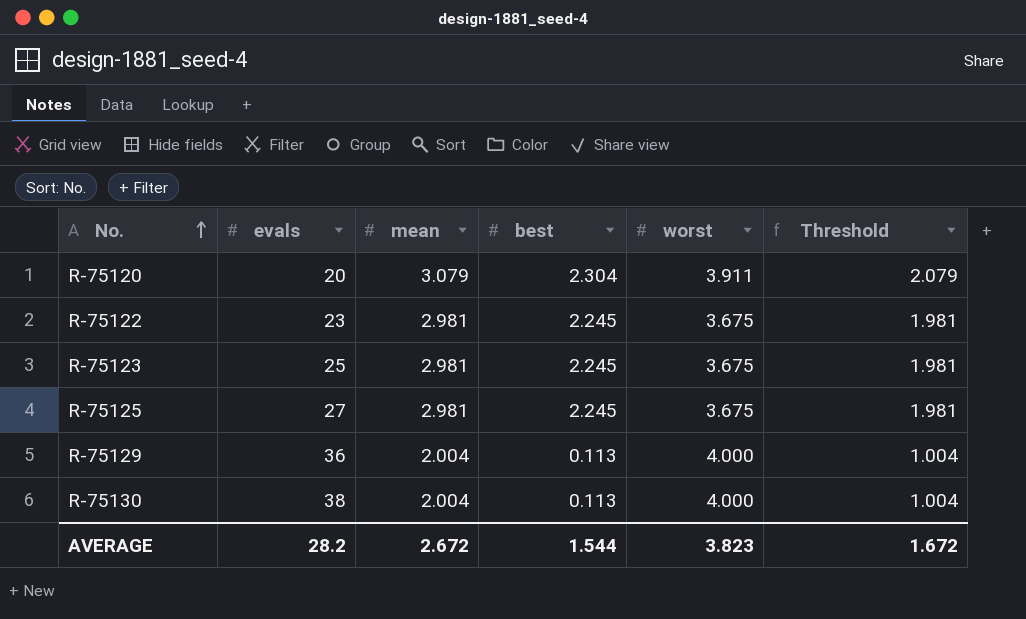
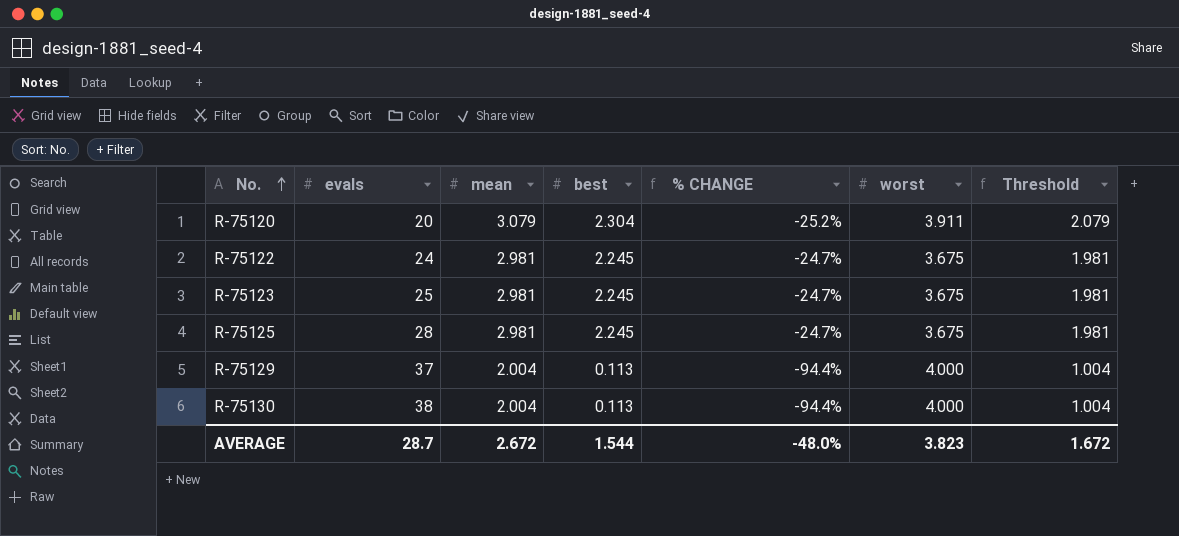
column % CHANGE | formula: none -> ([best] - [mean]) / [mean]
R-75122 | evals: 23 -> 24
R-75125 | evals: 27 -> 28
R-75129 | evals: 36 -> 37
AVERAGE | evals: 28.2 -> 28.7

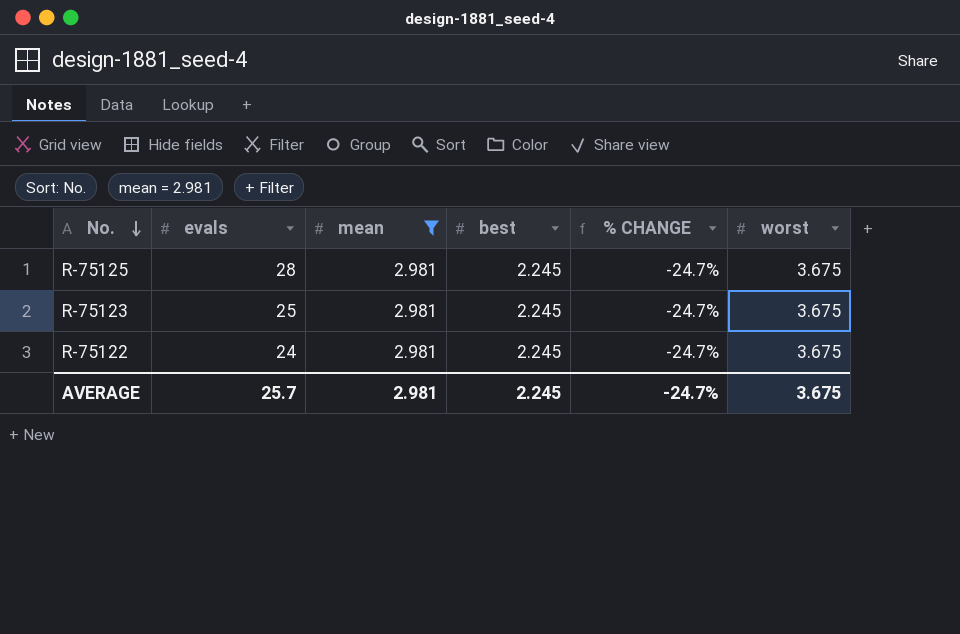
filter: none -> mean = 2.981
row order: No. ascending -> No. descending
column Threshold | formula: [mean] - 1 -> none
AVERAGE | evals: 28.7 -> 25.7
AVERAGE | mean: 2.672 -> 2.981
AVERAGE | best: 1.544 -> 2.245
AVERAGE | % CHANGE: -48.0% -> -24.7%
AVERAGE | worst: 3.823 -> 3.675

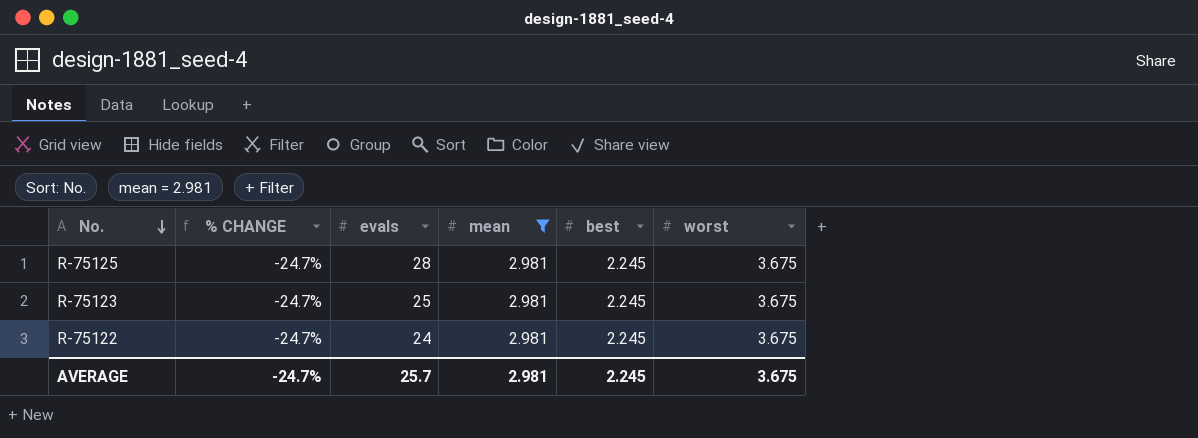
column % CHANGE | position: 5 -> 2

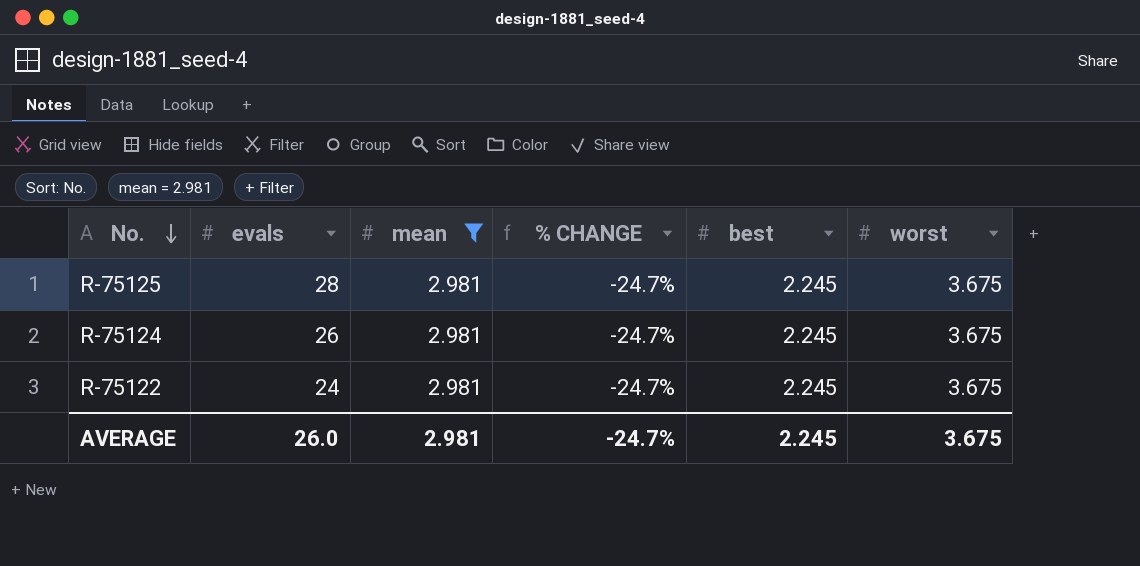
column % CHANGE | position: 2 -> 4
row R-75123: -24.7% | 25 | 2.981 | 2.245 | 3.675 -> none
row R-75124: none -> 26 | 2.981 | -24.7% | 2.245 | 3.675
AVERAGE | evals: 25.7 -> 26.0

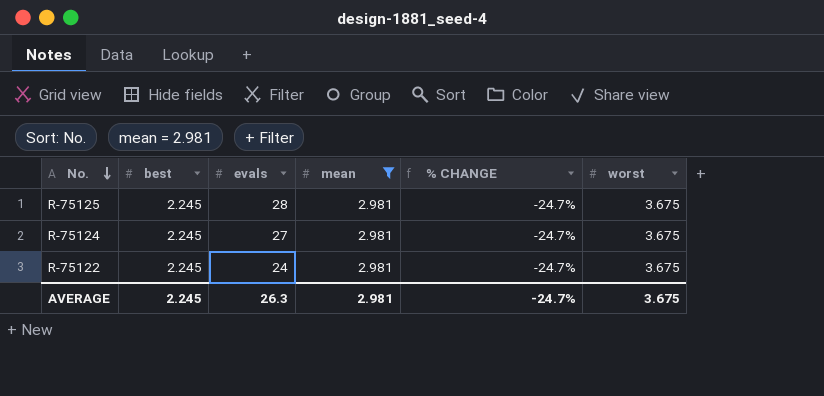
column best | position: 5 -> 2
R-75124 | evals: 26 -> 27
AVERAGE | evals: 26.0 -> 26.3

